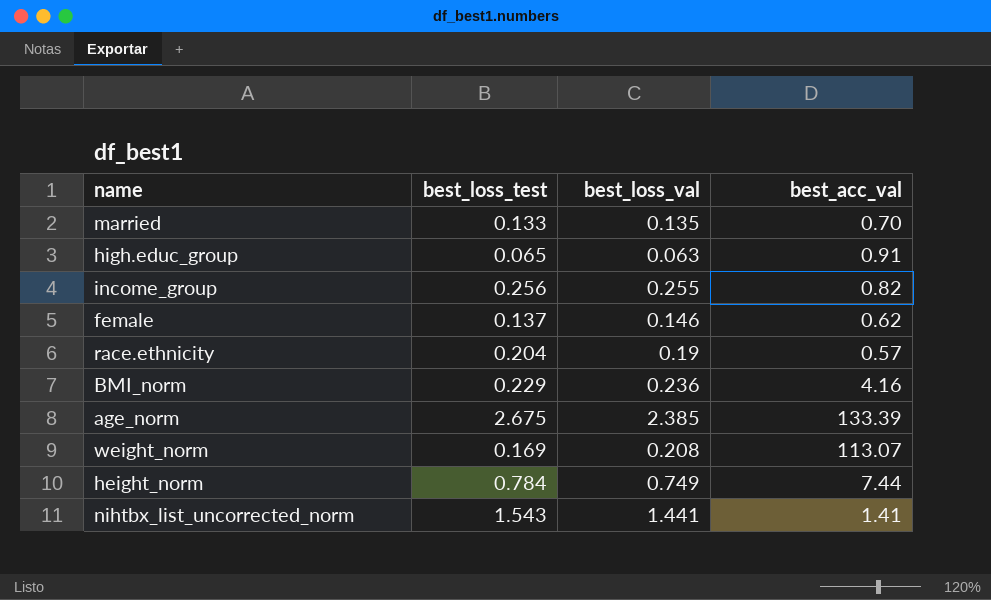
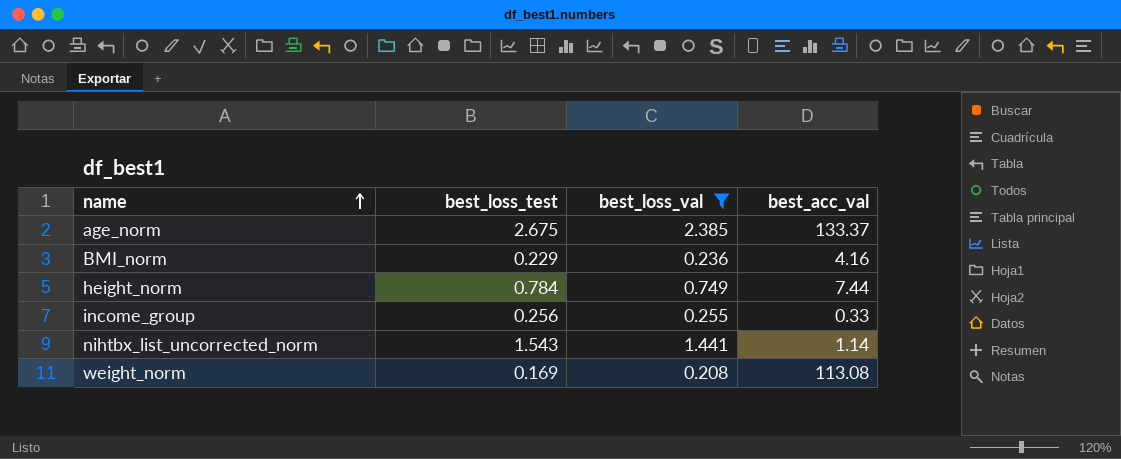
filter: none -> best_loss_val >= 0.208
row order: none -> name ascending
age_norm | best_acc_val: 133.39 -> 133.37
income_group | best_acc_val: 0.82 -> 0.33
nihtbx_list_uncorrected_norm | best_acc_val: 1.41 -> 1.14
weight_norm | best_acc_val: 113.07 -> 113.08

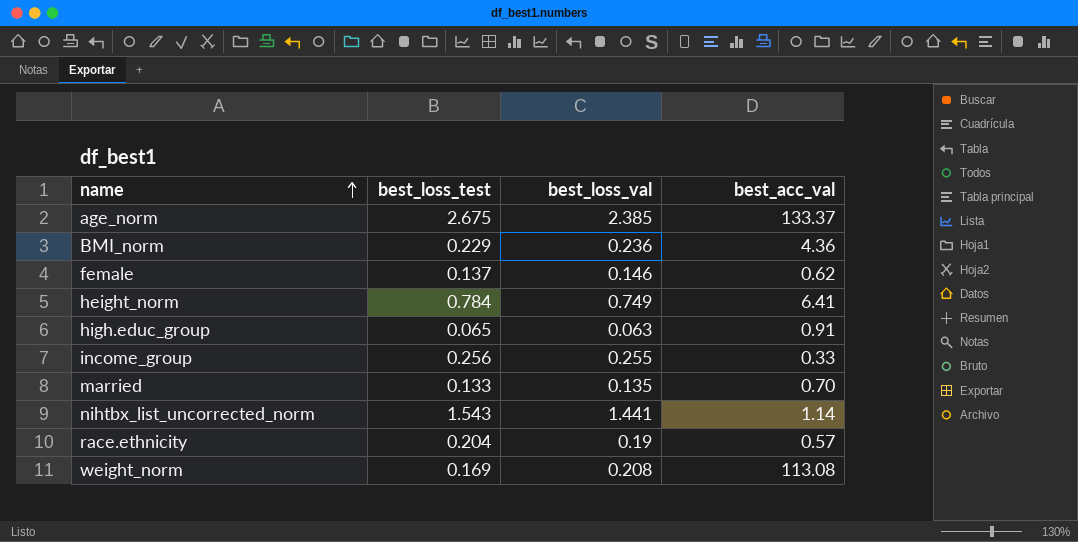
filter: best_loss_val >= 0.208 -> none
BMI_norm | best_acc_val: 4.16 -> 4.36
height_norm | best_acc_val: 7.44 -> 6.41

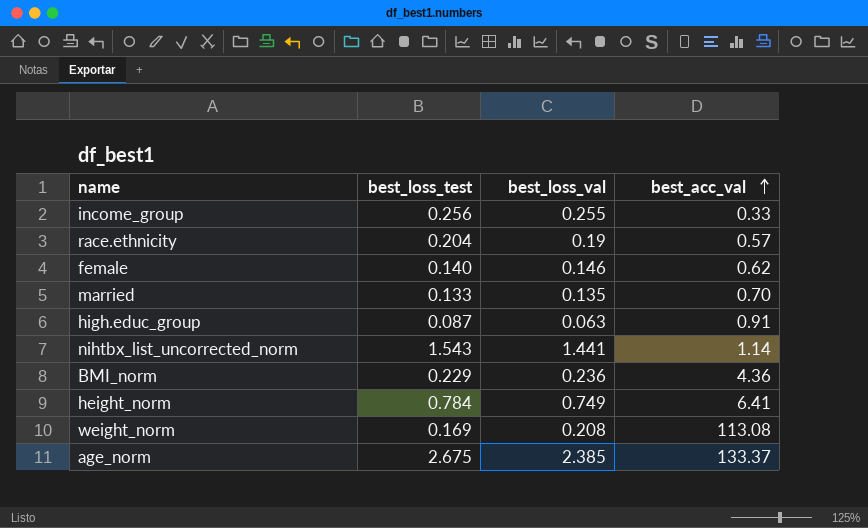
row order: name ascending -> best_acc_val ascending
female | best_loss_test: 0.137 -> 0.140
high.educ_group | best_loss_test: 0.065 -> 0.087

